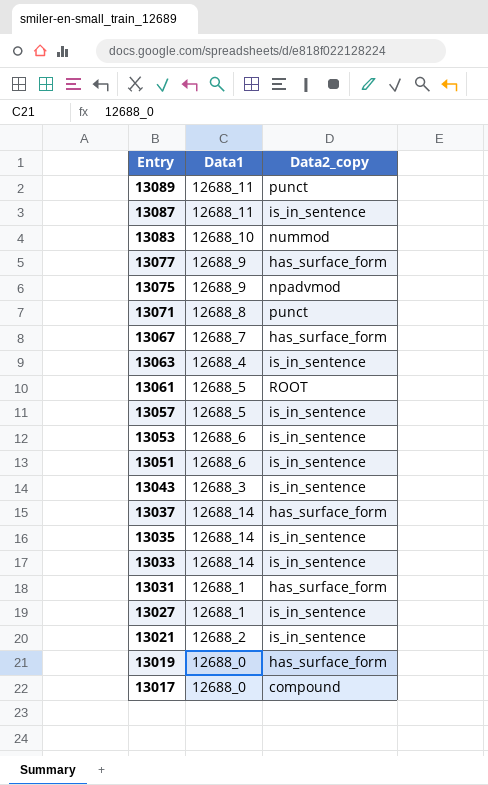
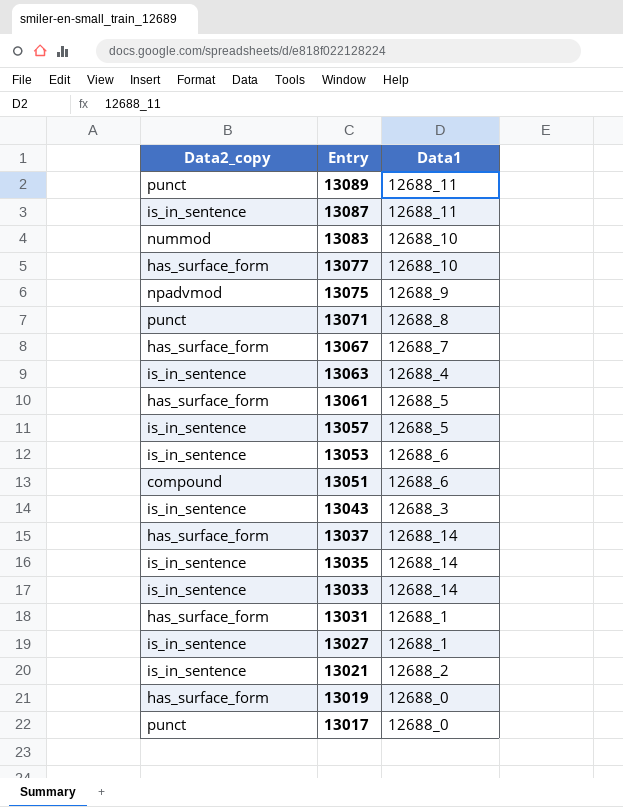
column Data2_copy | position: 3 -> 1
13077 | Data1: 12688_9 -> 12688_10
13061 | Data2_copy: ROOT -> has_surface_form
13051 | Data2_copy: is_in_sentence -> compound
13017 | Data2_copy: compound -> punct

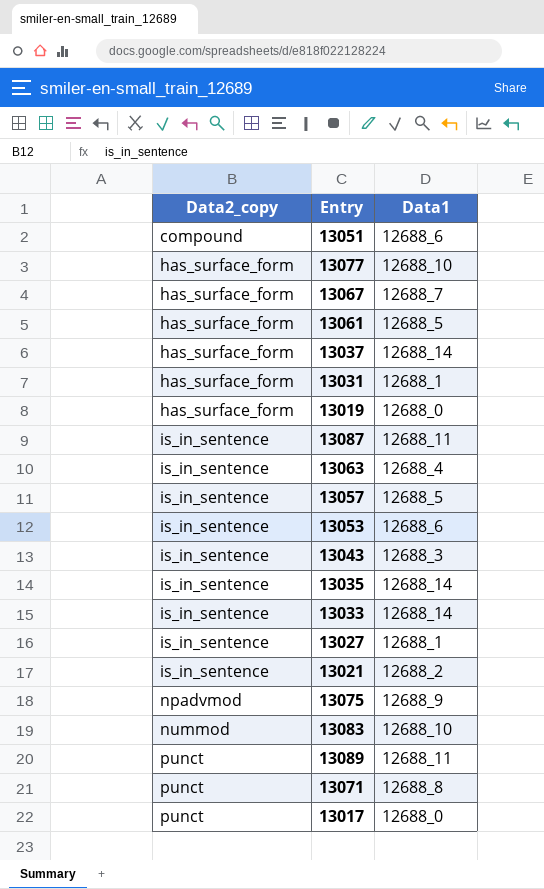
row order: Entry descending -> Data2_copy ascending

